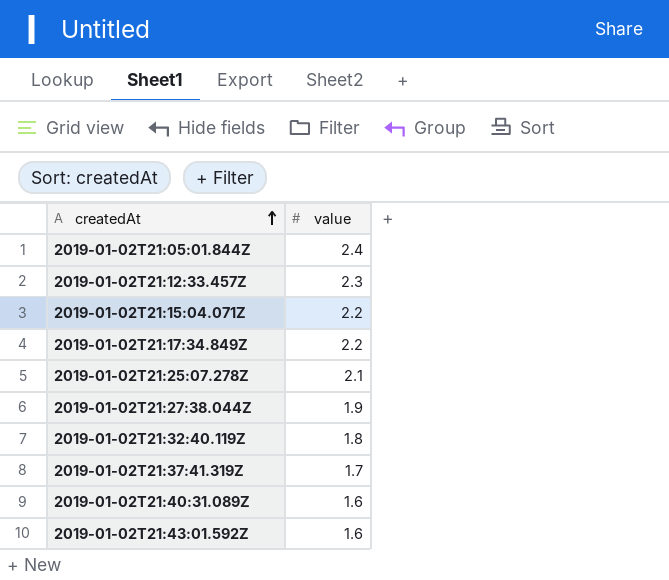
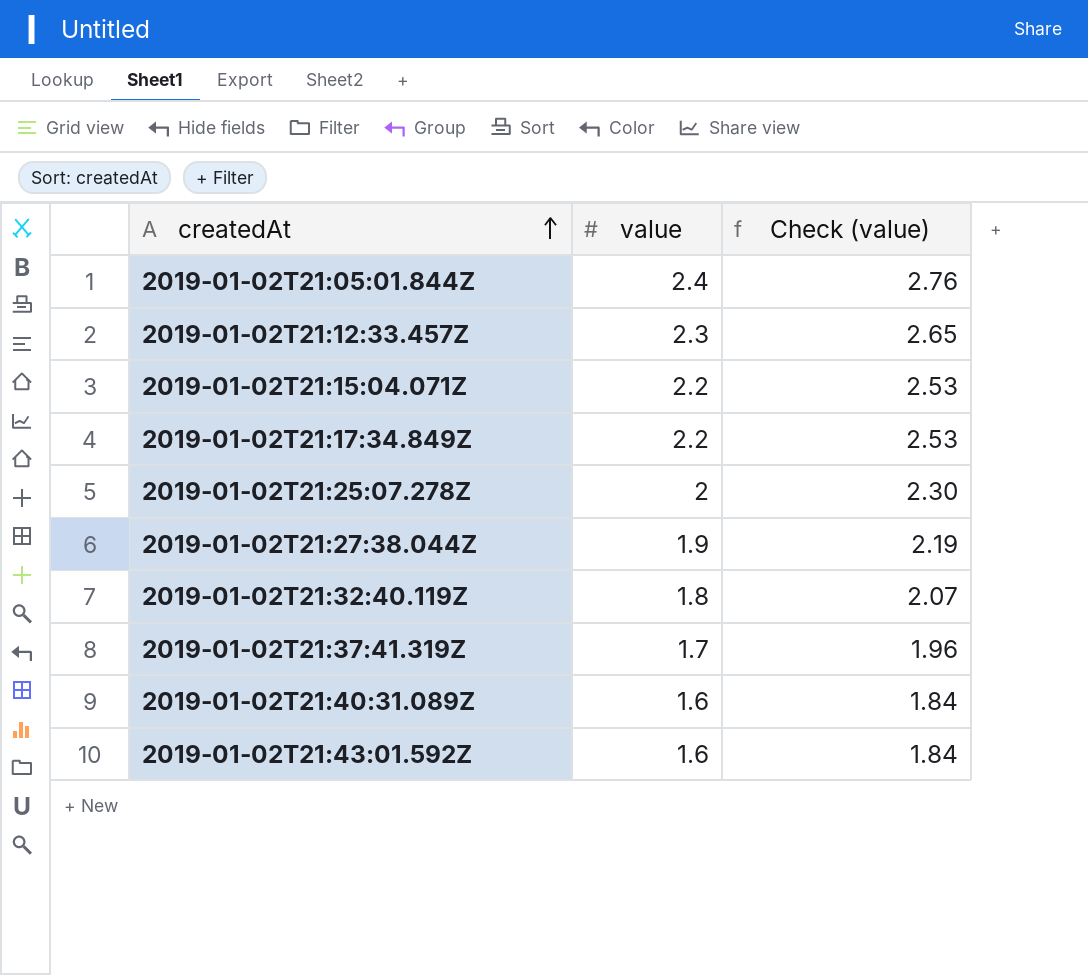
column Check (value) | formula: none -> [value] * 1.15
2019-01-02T21:25:07.278Z | value: 2.1 -> 2

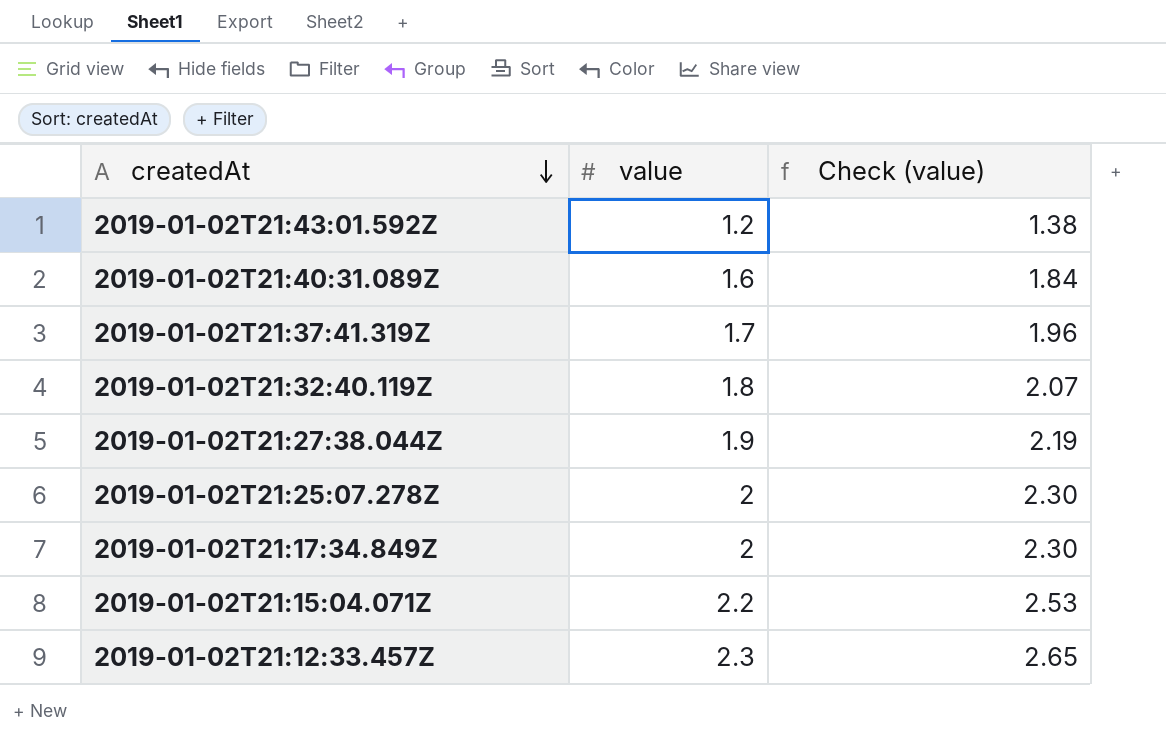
row order: createdAt ascending -> createdAt descending
row 2019-01-02T21:05:01.844Z: 2.4 | 2.76 -> none
2019-01-02T21:43:01.592Z | value: 1.6 -> 1.2
2019-01-02T21:43:01.592Z | Check (value): 1.84 -> 1.38
2019-01-02T21:17:34.849Z | value: 2.2 -> 2
2019-01-02T21:17:34.849Z | Check (value): 2.53 -> 2.30

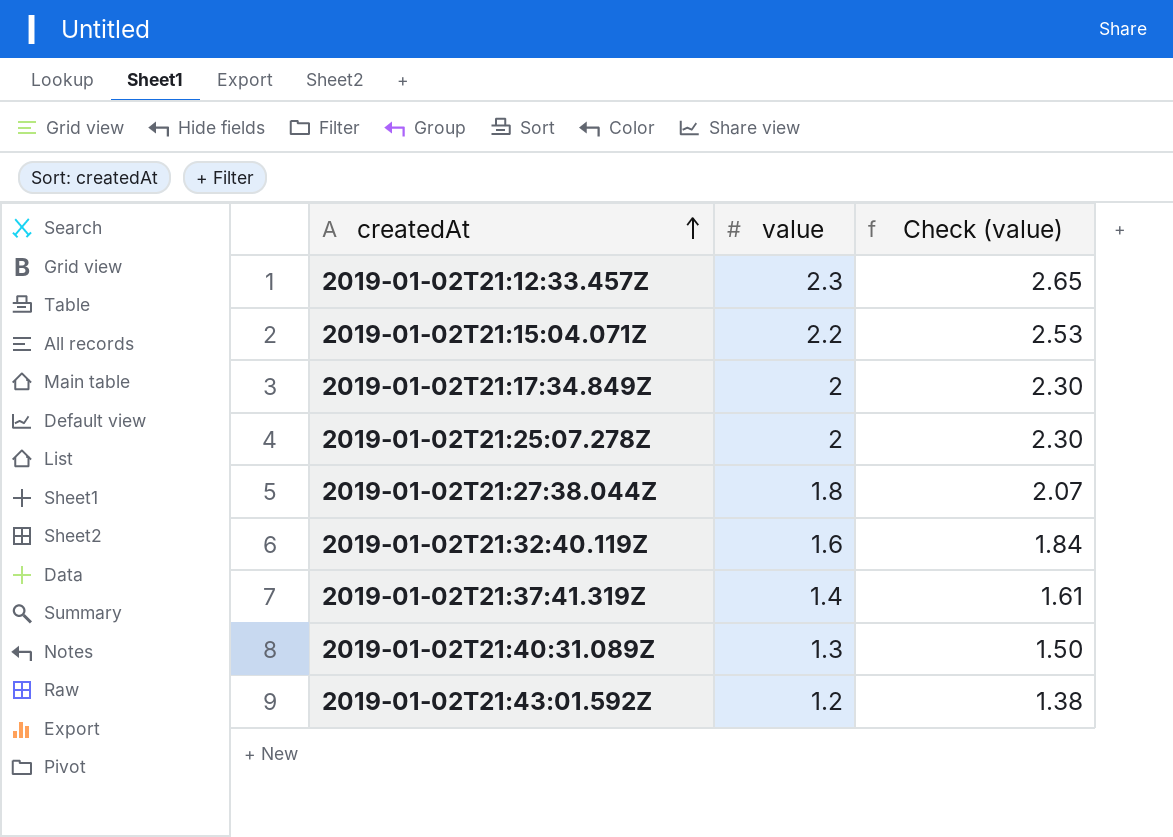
row order: createdAt descending -> createdAt ascending
2019-01-02T21:27:38.044Z | value: 1.9 -> 1.8
2019-01-02T21:27:38.044Z | Check (value): 2.19 -> 2.07
2019-01-02T21:32:40.119Z | value: 1.8 -> 1.6
2019-01-02T21:32:40.119Z | Check (value): 2.07 -> 1.84
2019-01-02T21:37:41.319Z | value: 1.7 -> 1.4
2019-01-02T21:37:41.319Z | Check (value): 1.96 -> 1.61
2019-01-02T21:40:31.089Z | value: 1.6 -> 1.3
2019-01-02T21:40:31.089Z | Check (value): 1.84 -> 1.50

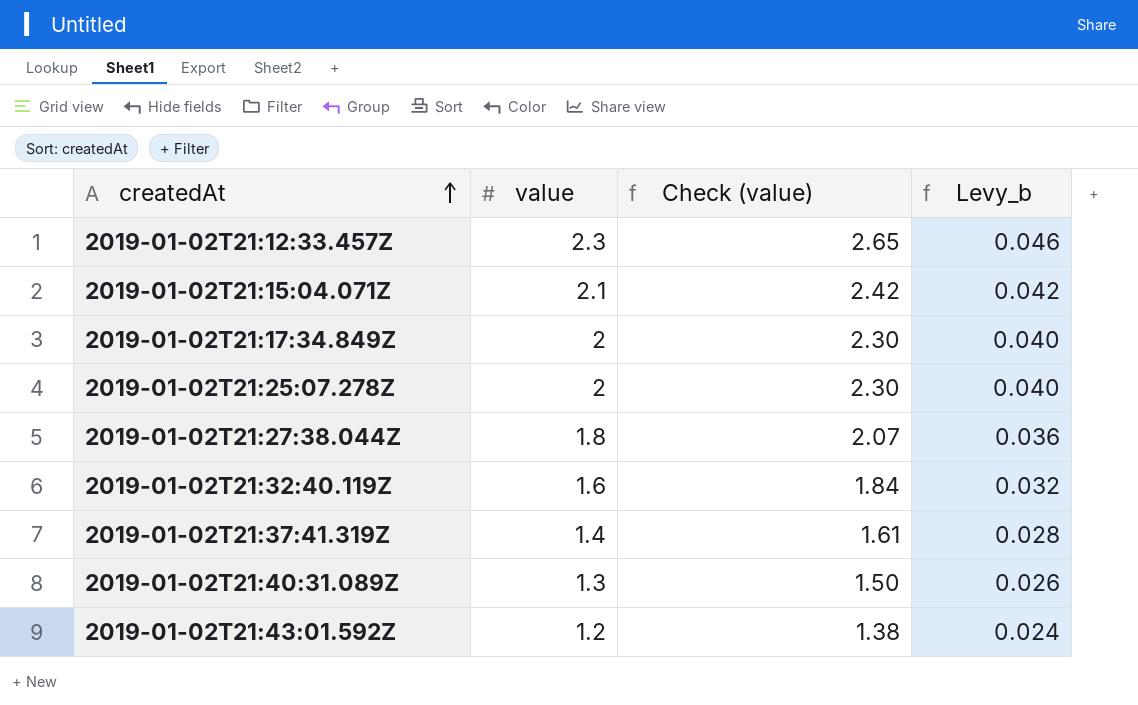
column Levy_b | formula: none -> [value] * 0.02
2019-01-02T21:15:04.071Z | value: 2.2 -> 2.1
2019-01-02T21:15:04.071Z | Check (value): 2.53 -> 2.42

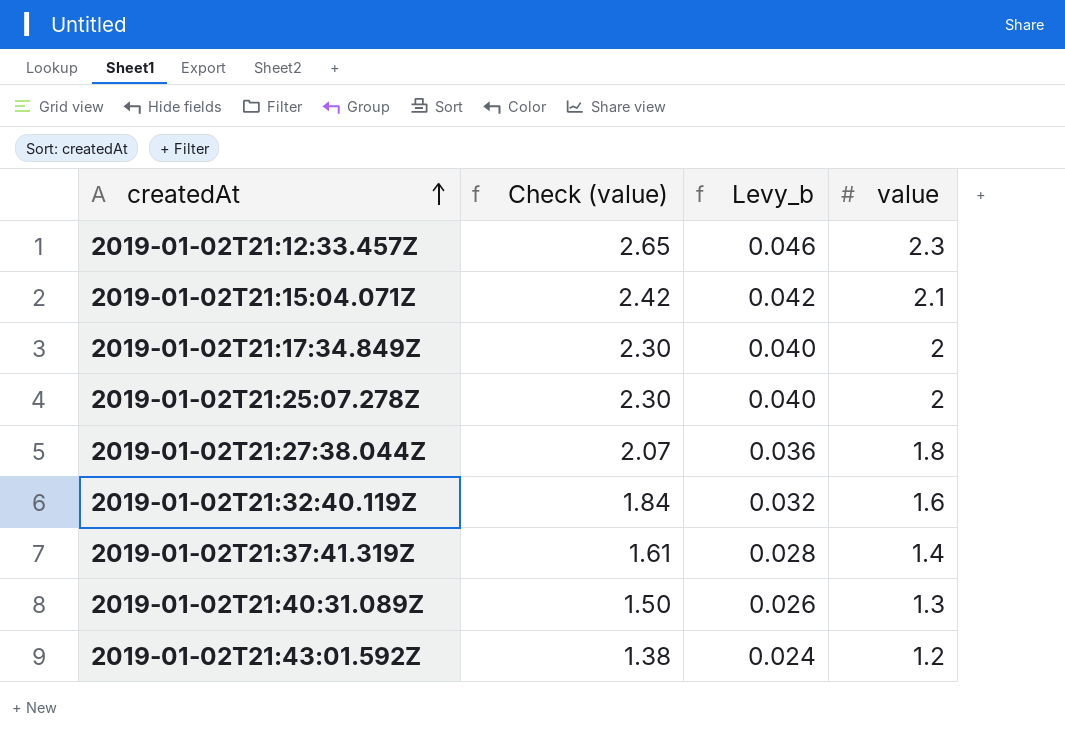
column value | position: 2 -> 4

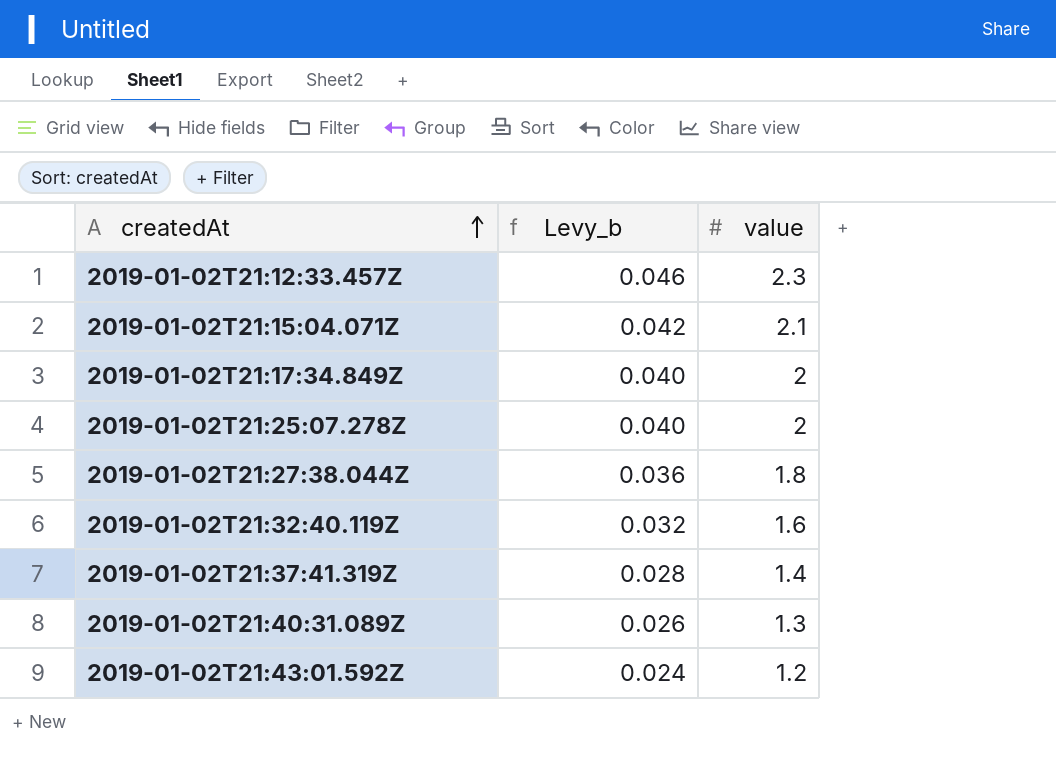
column Check (value) | formula: [value] * 1.15 -> none

